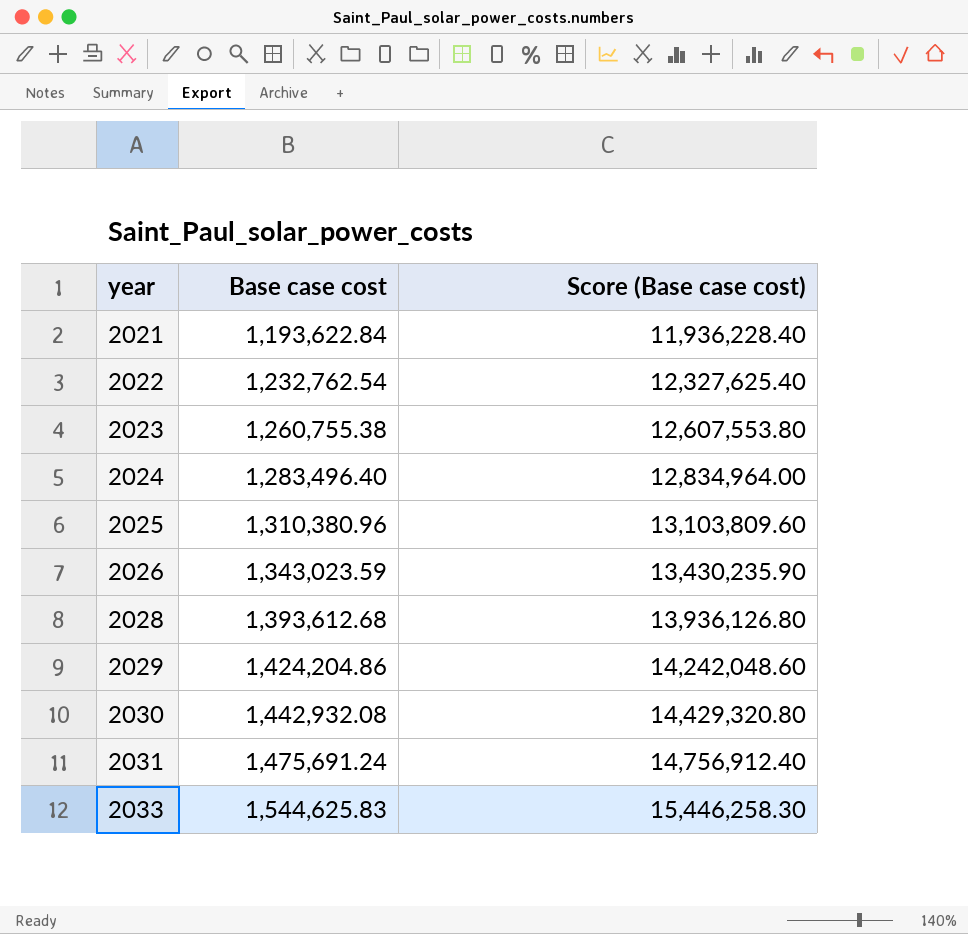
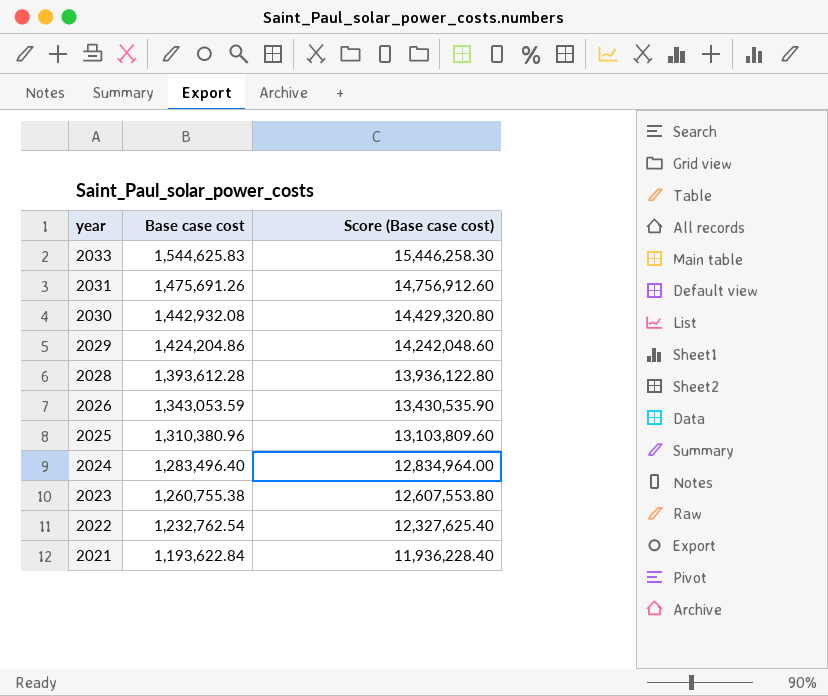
row order: year ascending -> year descending
2031 | Base case cost: 1,475,691.24 -> 1,475,691.26
2031 | Score (Base case cost): 14,756,912.40 -> 14,756,912.60
2028 | Base case cost: 1,393,612.68 -> 1,393,612.28
2028 | Score (Base case cost): 13,936,126.80 -> 13,936,122.80
2026 | Base case cost: 1,343,023.59 -> 1,343,053.59
2026 | Score (Base case cost): 13,430,235.90 -> 13,430,535.90

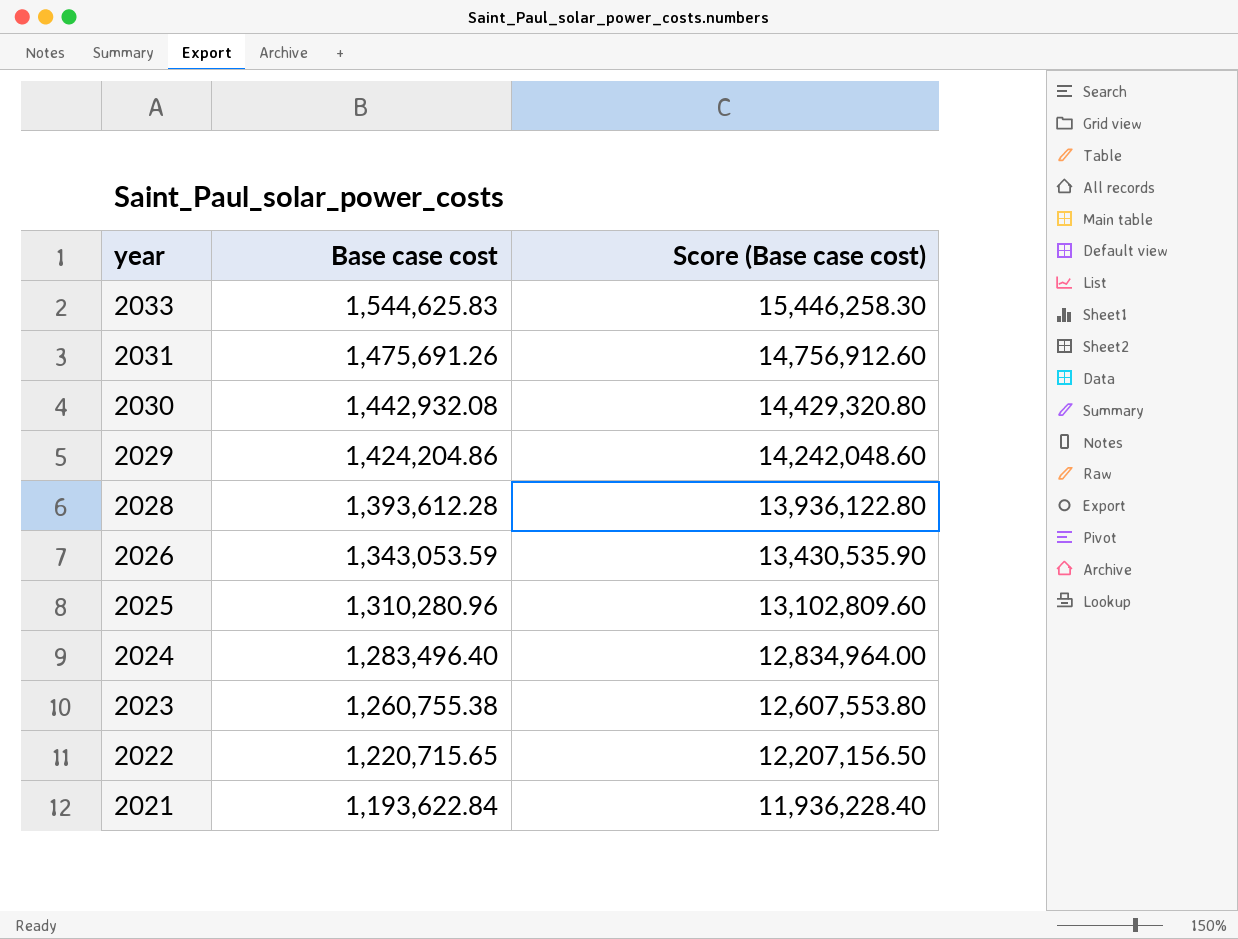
2025 | Base case cost: 1,310,380.96 -> 1,310,280.96
2025 | Score (Base case cost): 13,103,809.60 -> 13,102,809.60
2022 | Base case cost: 1,232,762.54 -> 1,220,715.65
2022 | Score (Base case cost): 12,327,625.40 -> 12,207,156.50

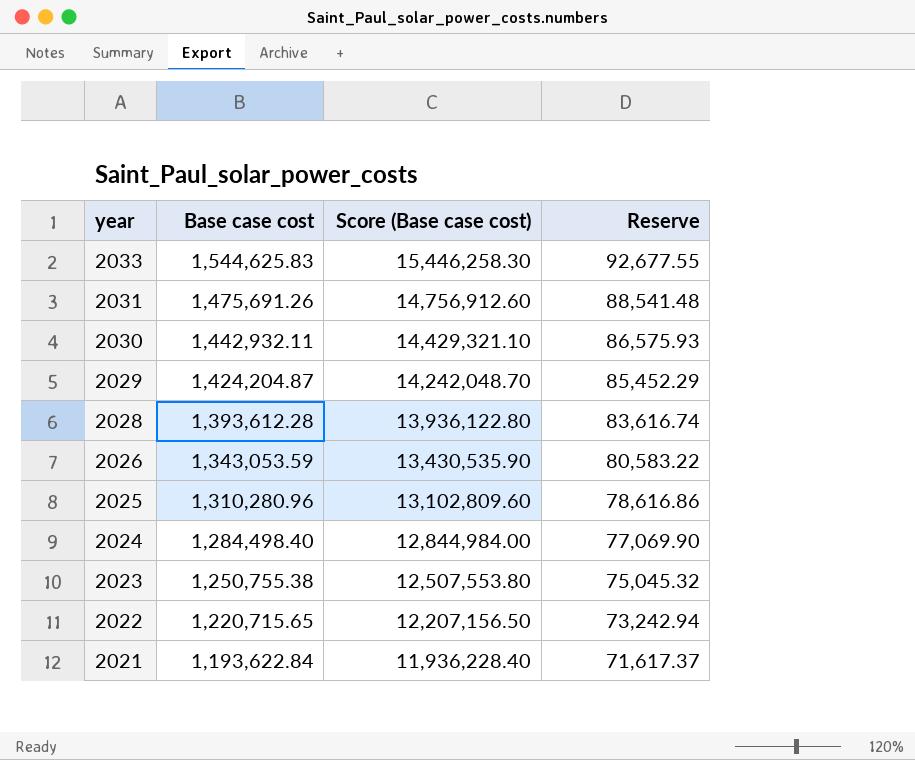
column Reserve | formula: none -> [Base case cost] * 0.06
2030 | Base case cost: 1,442,932.08 -> 1,442,932.11
2030 | Score (Base case cost): 14,429,320.80 -> 14,429,321.10
2029 | Base case cost: 1,424,204.86 -> 1,424,204.87
2029 | Score (Base case cost): 14,242,048.60 -> 14,242,048.70
2024 | Base case cost: 1,283,496.40 -> 1,284,498.40
2024 | Score (Base case cost): 12,834,964.00 -> 12,844,984.00
2023 | Base case cost: 1,260,755.38 -> 1,250,755.38
2023 | Score (Base case cost): 12,607,553.80 -> 12,507,553.80

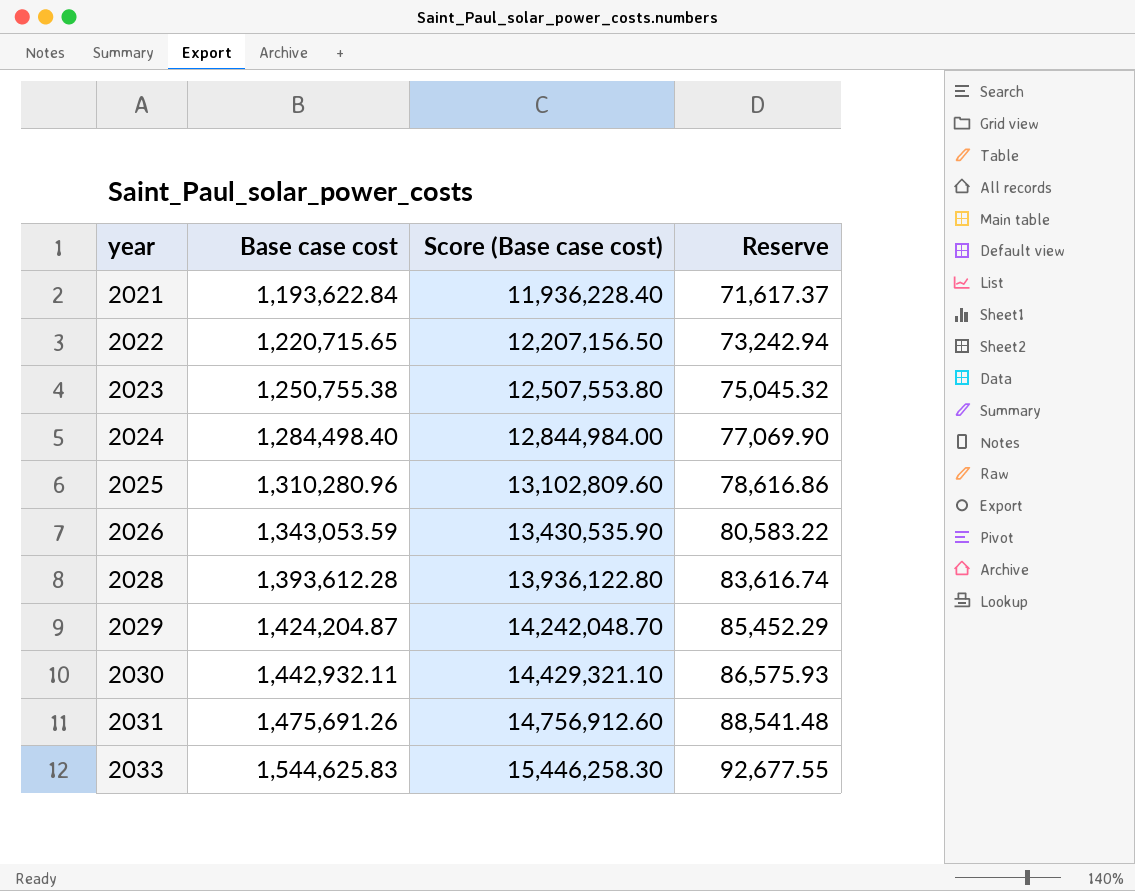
row order: year descending -> year ascending

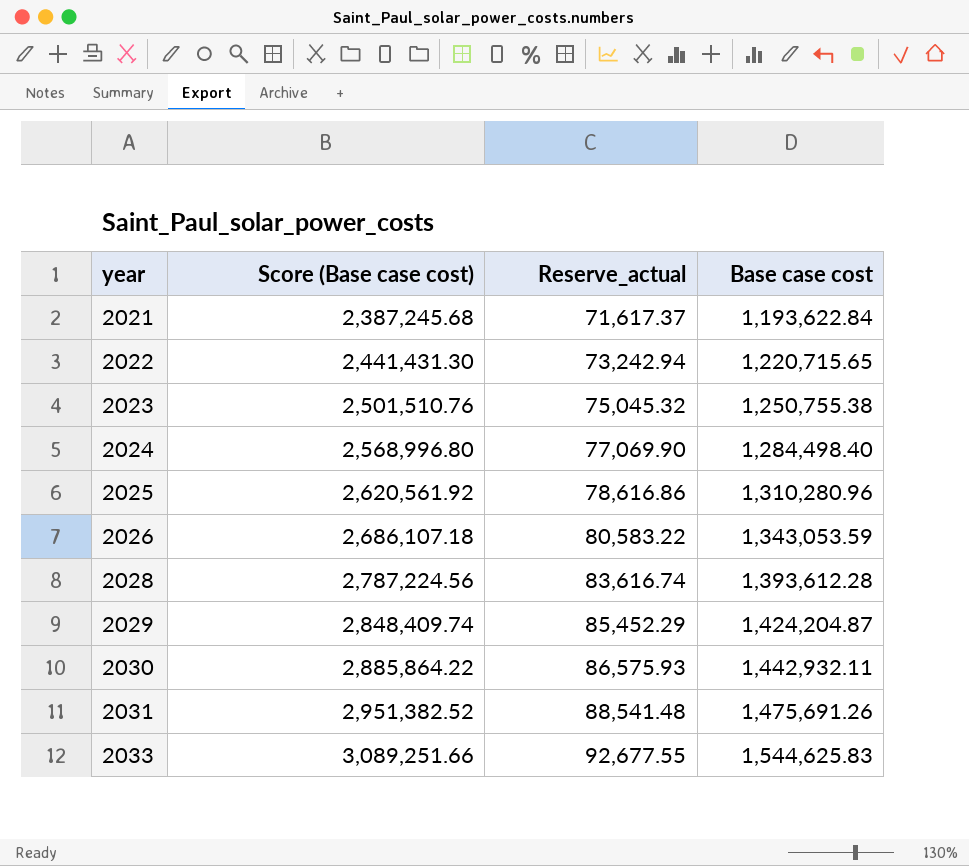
column Score (Base case cost) | formula: [Base case cost] * 10 -> [Base case cost] * 2
column name: Reserve -> Reserve_actual
column Base case cost | position: 2 -> 4

